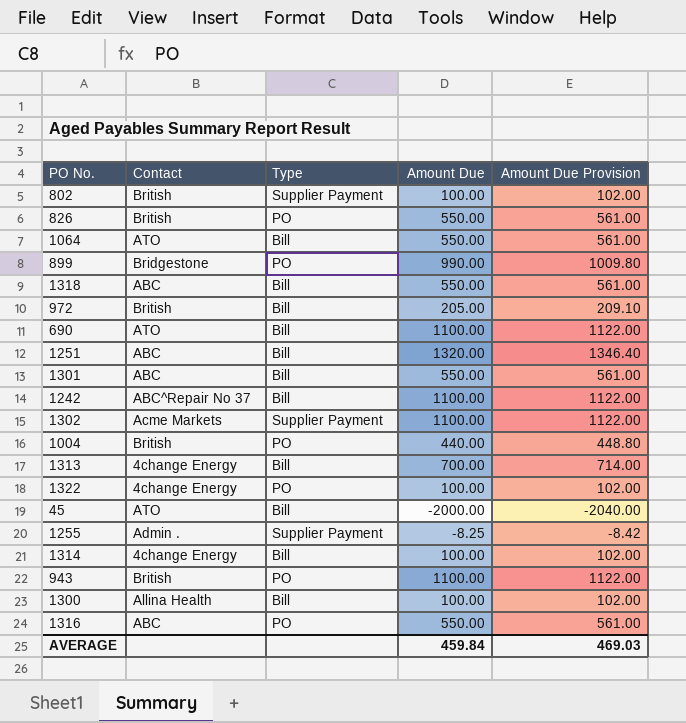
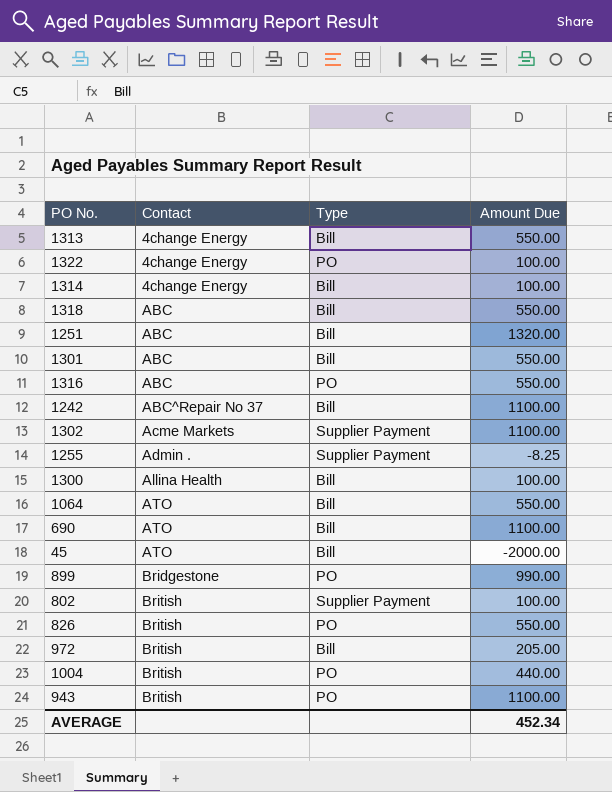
row order: none -> Contact ascending
column Amount Due Provision | formula: [Amount Due] * 1.02 -> none
1313 | Amount Due: 700.00 -> 550.00
AVERAGE | Amount Due: 459.84 -> 452.34

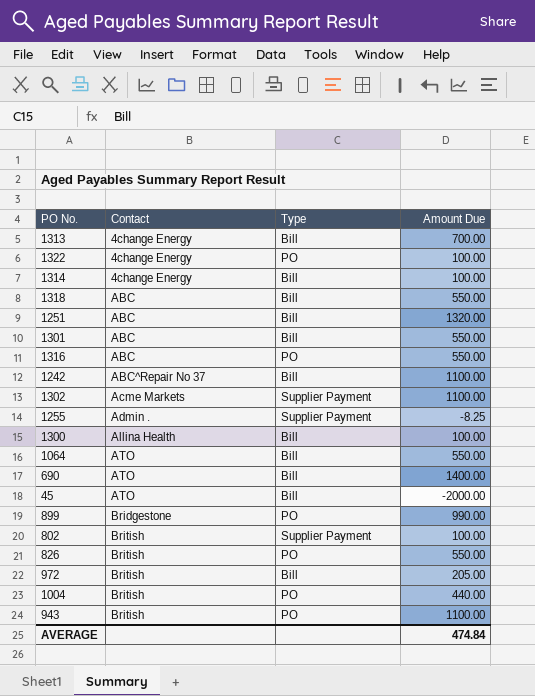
1313 | Amount Due: 550.00 -> 700.00
690 | Amount Due: 1100.00 -> 1400.00
AVERAGE | Amount Due: 452.34 -> 474.84

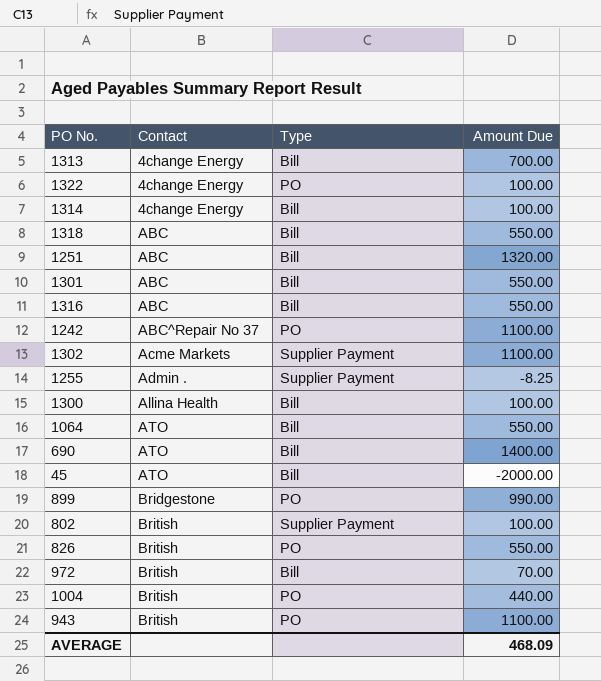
1316 | Type: PO -> Bill
1242 | Type: Bill -> PO
972 | Amount Due: 205.00 -> 70.00
AVERAGE | Amount Due: 474.84 -> 468.09

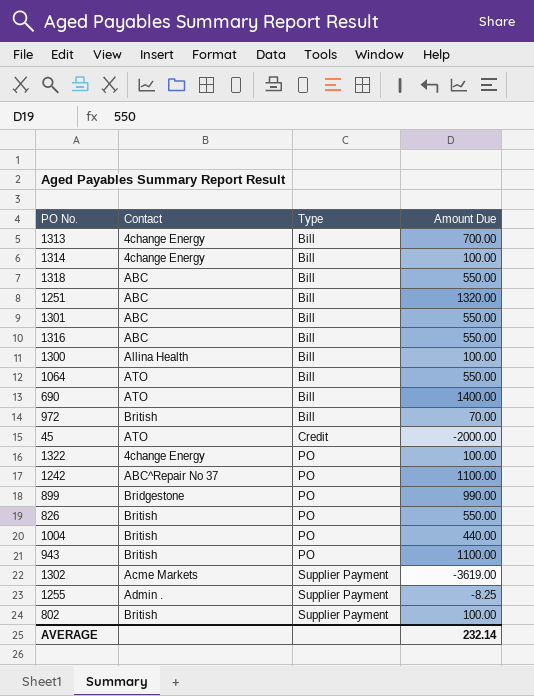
row order: Contact ascending -> Type ascending
45 | Type: Bill -> Credit
1302 | Amount Due: 1100.00 -> -3619.00
AVERAGE | Amount Due: 468.09 -> 232.14

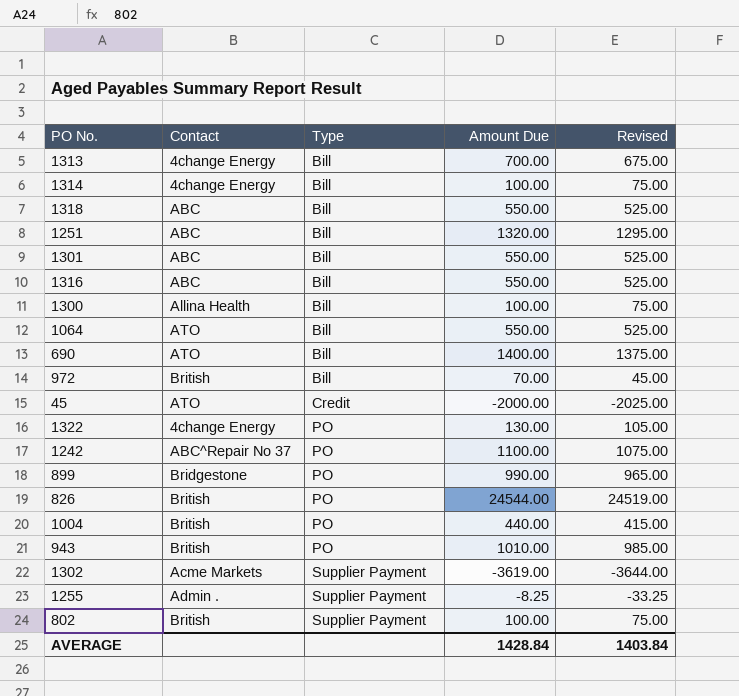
column Revised | formula: none -> [Amount Due] - 25
1322 | Amount Due: 100.00 -> 130.00
826 | Amount Due: 550.00 -> 24544.00
943 | Amount Due: 1100.00 -> 1010.00
AVERAGE | Amount Due: 232.14 -> 1428.84

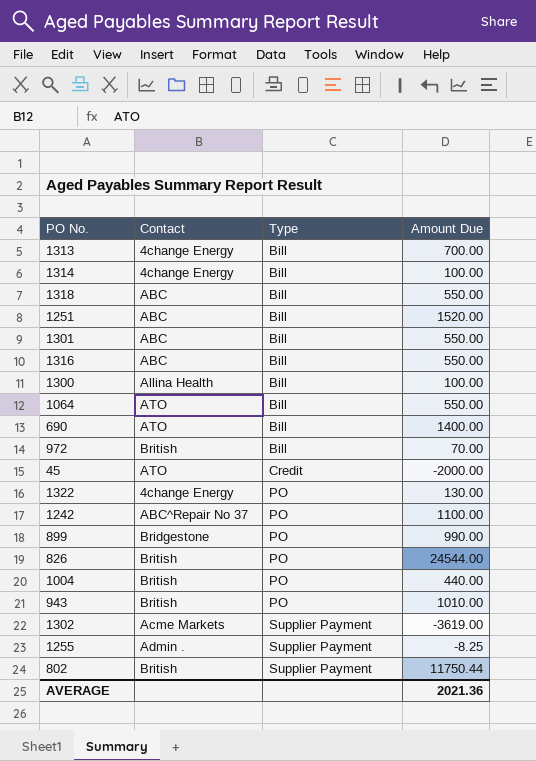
column Revised | formula: [Amount Due] - 25 -> none
1251 | Amount Due: 1320.00 -> 1520.00
802 | Amount Due: 100.00 -> 11750.44
AVERAGE | Amount Due: 1428.84 -> 2021.36

